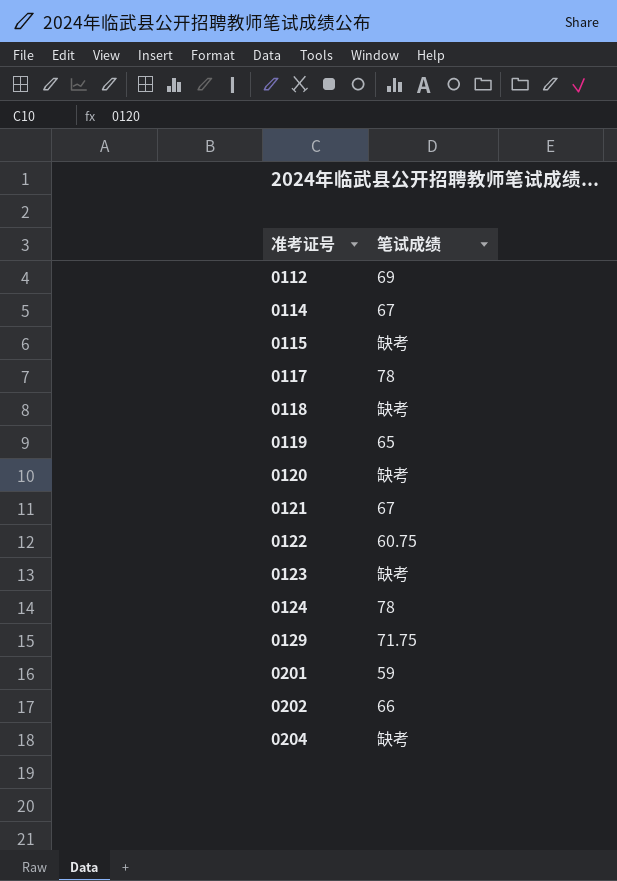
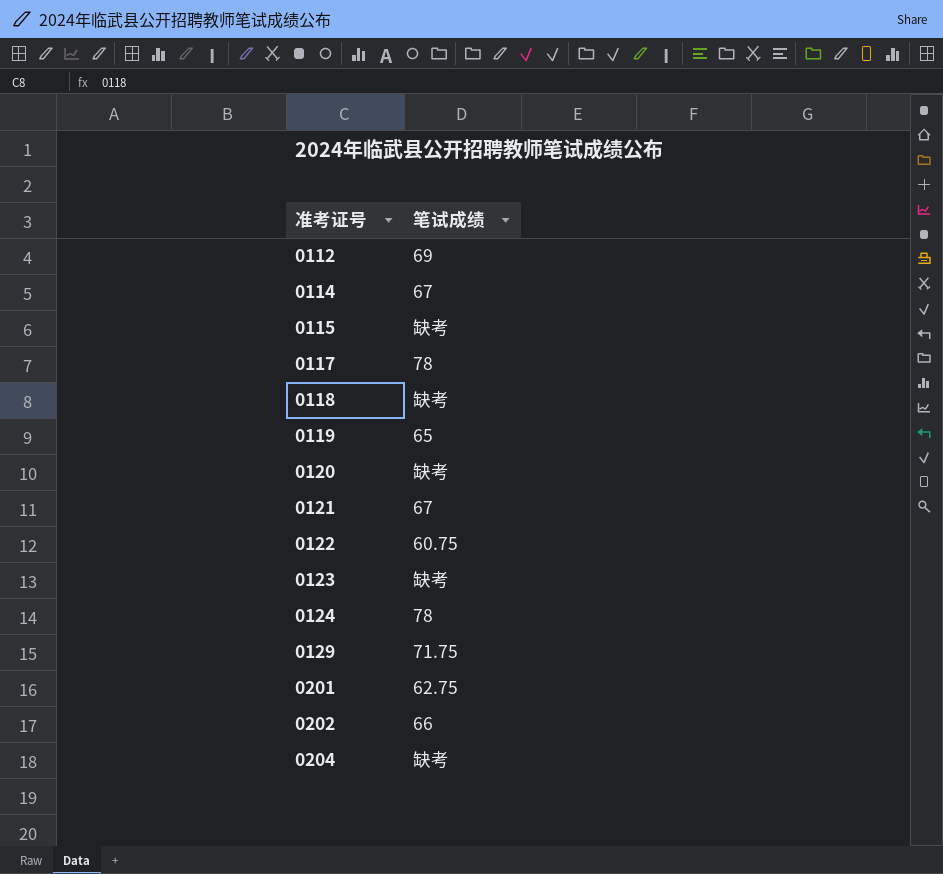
0201 | 笔试成绩: 59 -> 62.75

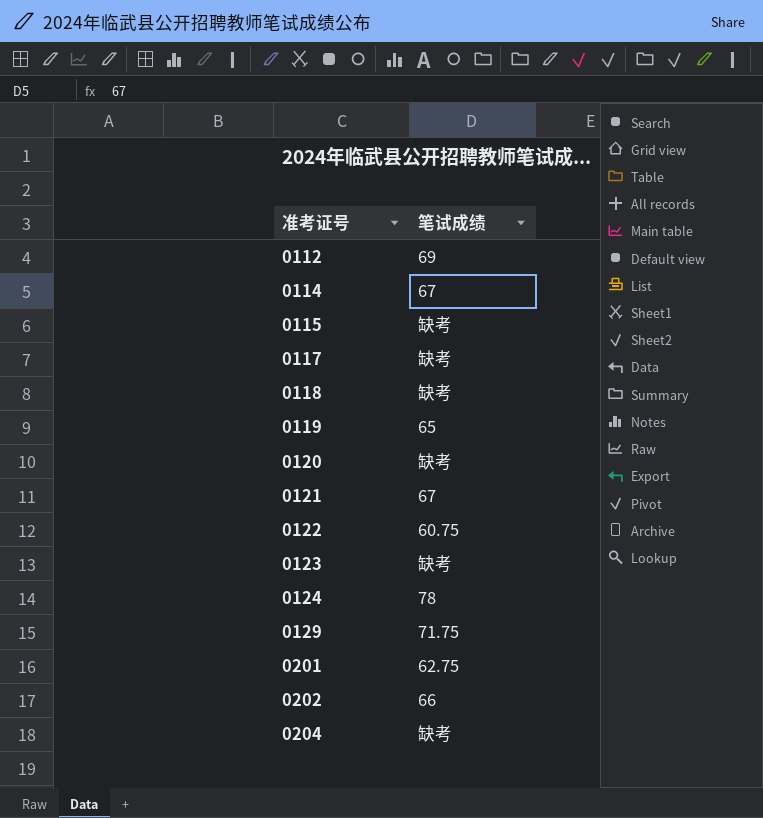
0117 | 笔试成绩: 78 -> 缺考

